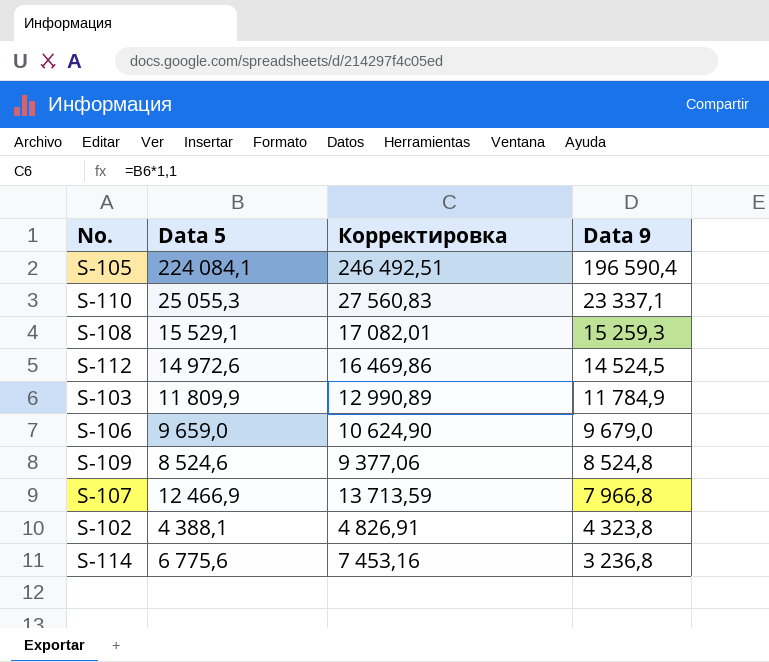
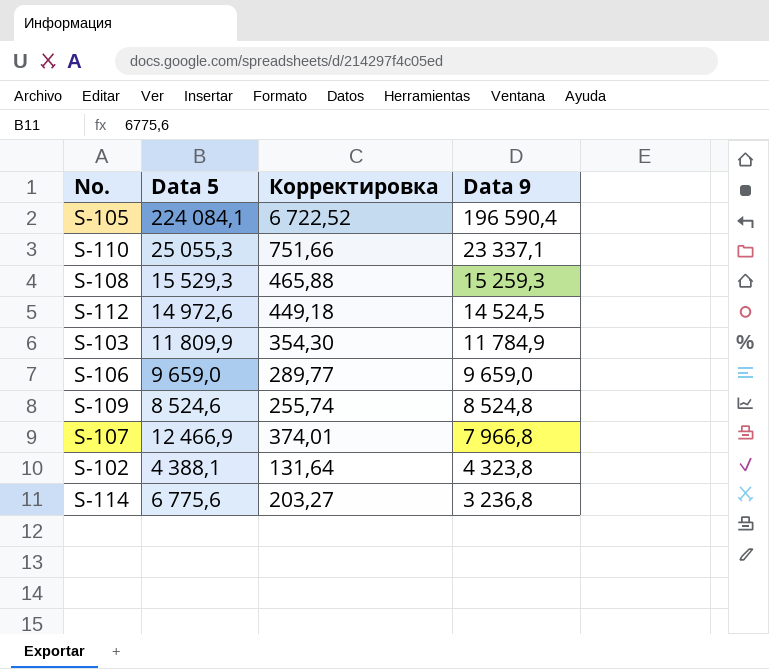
column Корректировка | formula: [Data 5] * 1,1 -> [Data 5] * 0,03
S-108 | Data 5: 15 529,1 -> 15 529,3
S-106 | Data 9: 9 679,0 -> 9 659,0

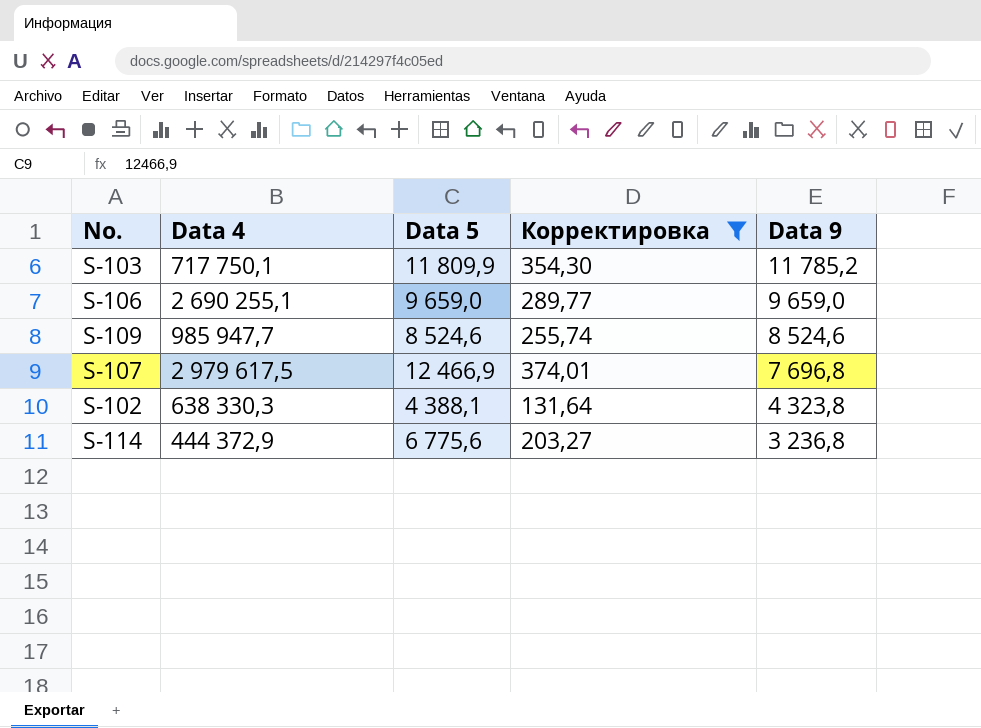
filter: none -> Корректировка <= 374,01
column Data 4 | position: none -> 2
S-103 | Data 9: 11 784,9 -> 11 785,2
S-109 | Data 9: 8 524,8 -> 8 524,6
S-107 | Data 9: 7 966,8 -> 7 696,8

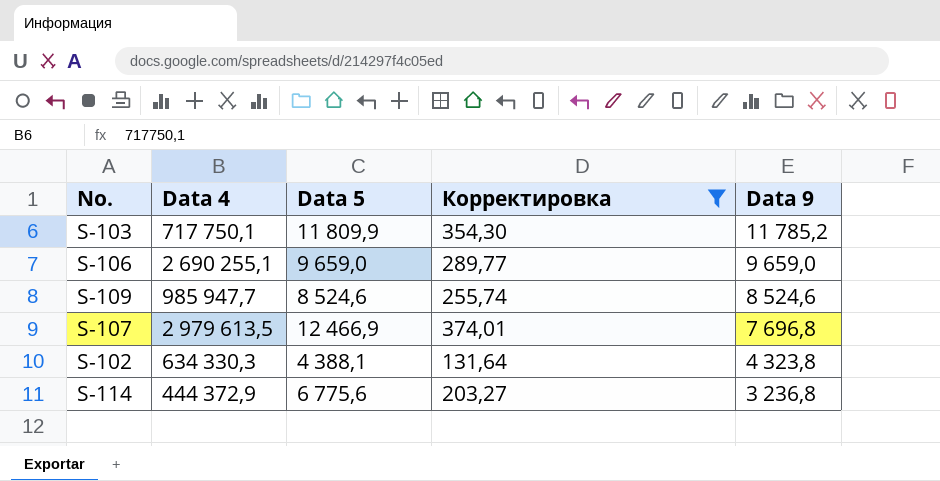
S-107 | Data 4: 2 979 617,5 -> 2 979 613,5
S-102 | Data 4: 638 330,3 -> 634 330,3

